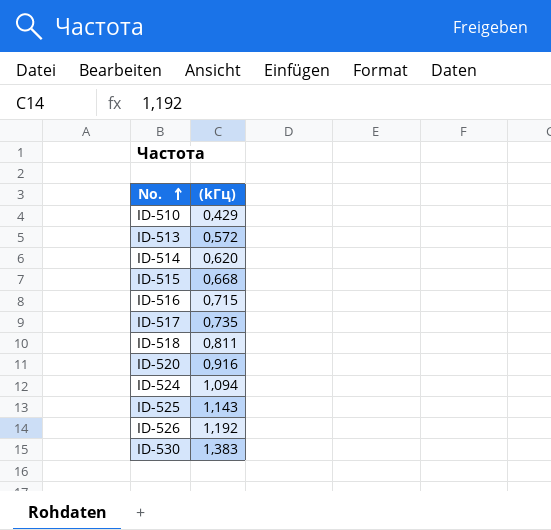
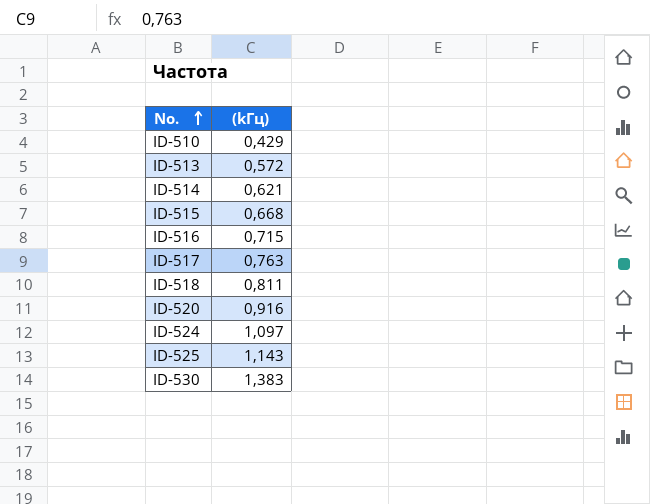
row ID-526: 1,192 -> none
ID-514 | (kГц): 0,620 -> 0,621
ID-517 | (kГц): 0,735 -> 0,763
ID-524 | (kГц): 1,094 -> 1,097

